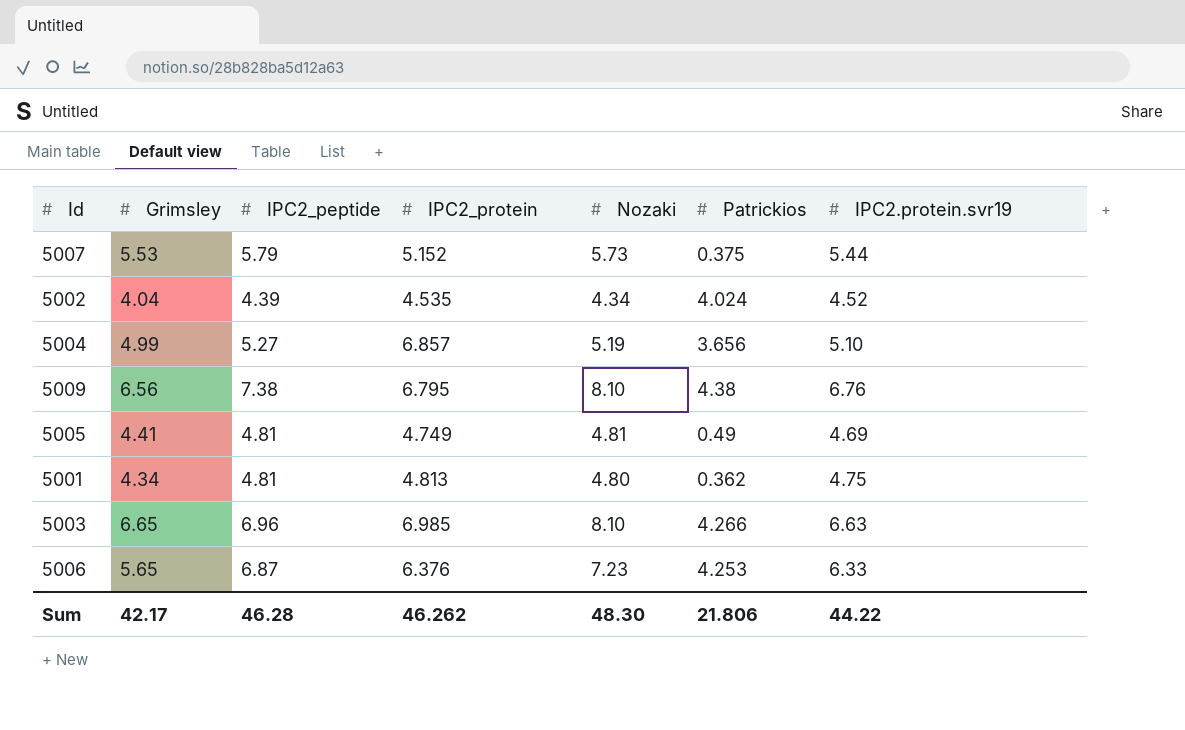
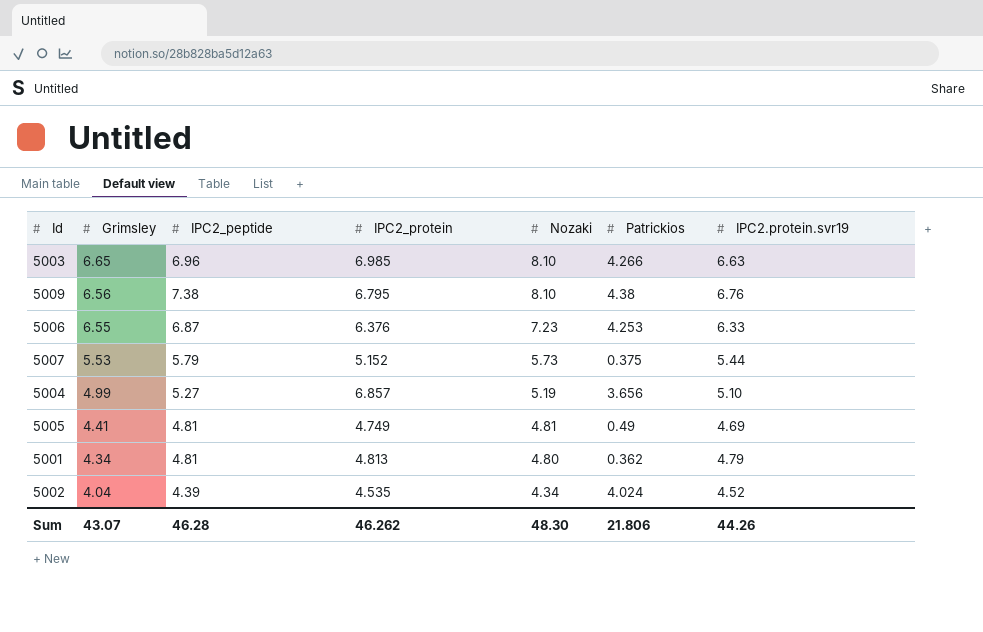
row order: none -> Grimsley descending
5006 | Grimsley: 5.65 -> 6.55
5001 | IPC2.protein.svr19: 4.75 -> 4.79
Sum | Grimsley: 42.17 -> 43.07
Sum | IPC2.protein.svr19: 44.22 -> 44.26

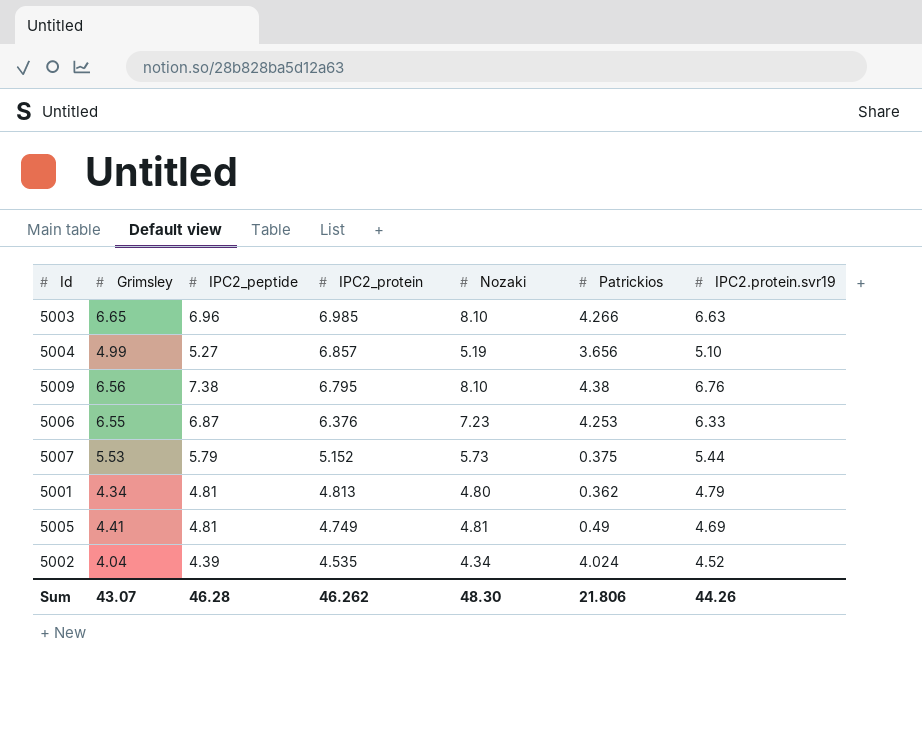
row order: Grimsley descending -> IPC2_protein descending

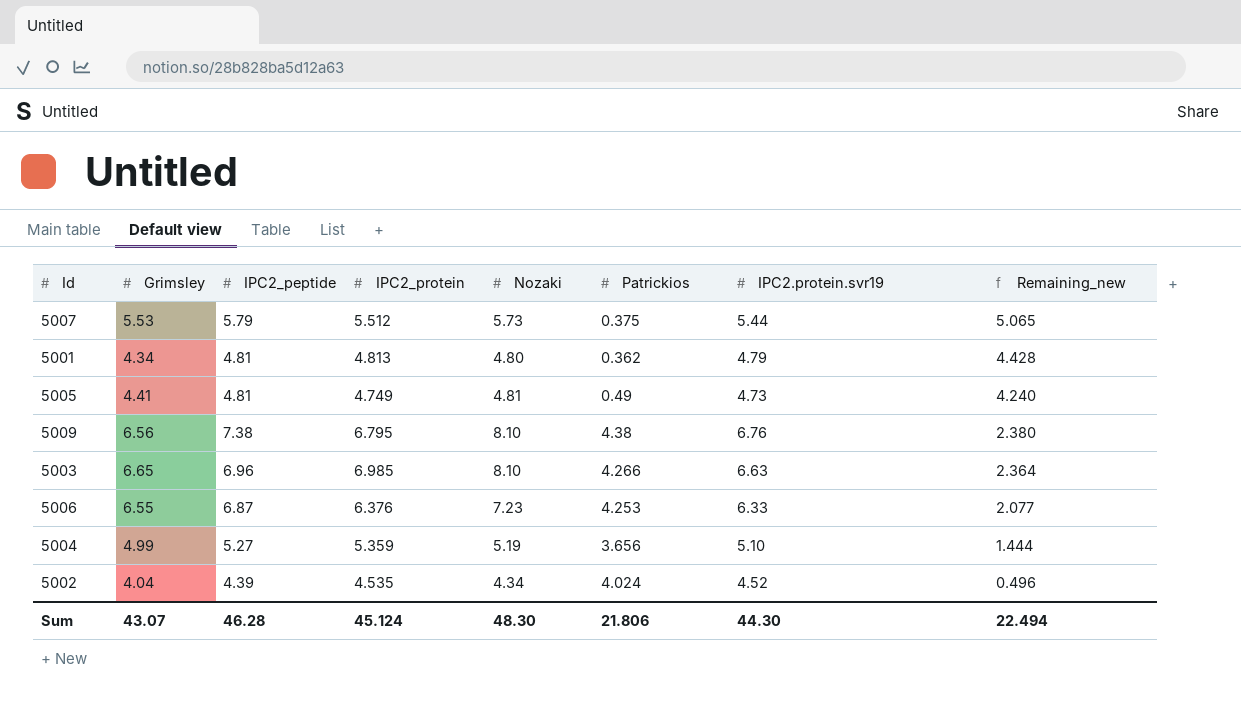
row order: IPC2_protein descending -> Remaining_new descending
column Remaining_new | formula: none -> [IPC2.protein.svr19] - [Patrickios]
5007 | IPC2_protein: 5.152 -> 5.512
5005 | IPC2.protein.svr19: 4.69 -> 4.73
5004 | IPC2_protein: 6.857 -> 5.359
Sum | IPC2_protein: 46.262 -> 45.124
Sum | IPC2.protein.svr19: 44.26 -> 44.30

